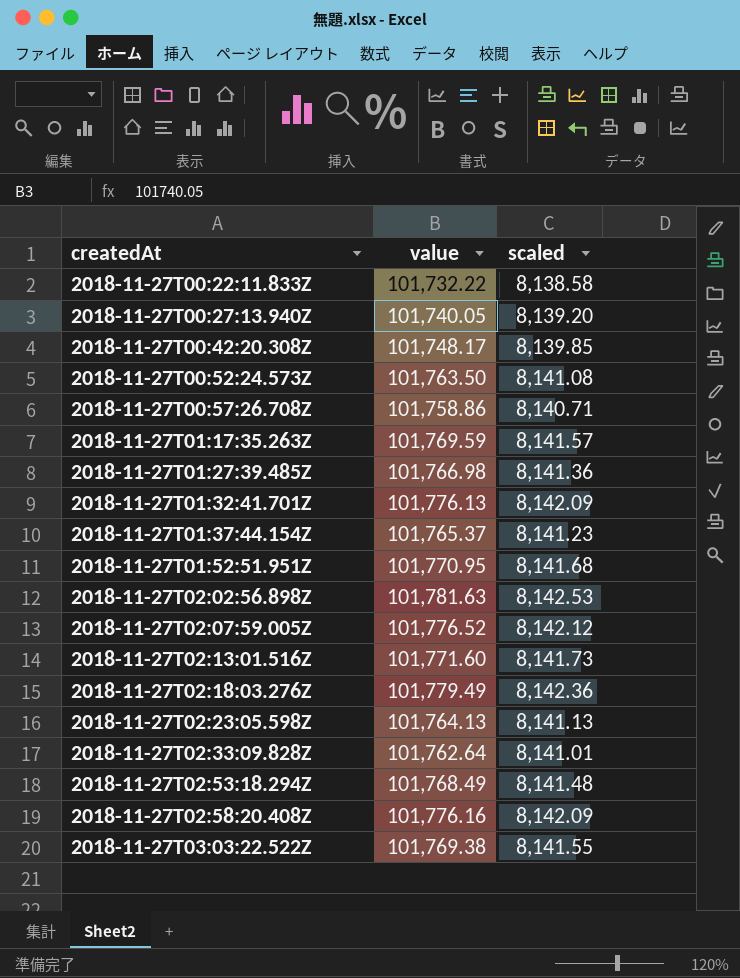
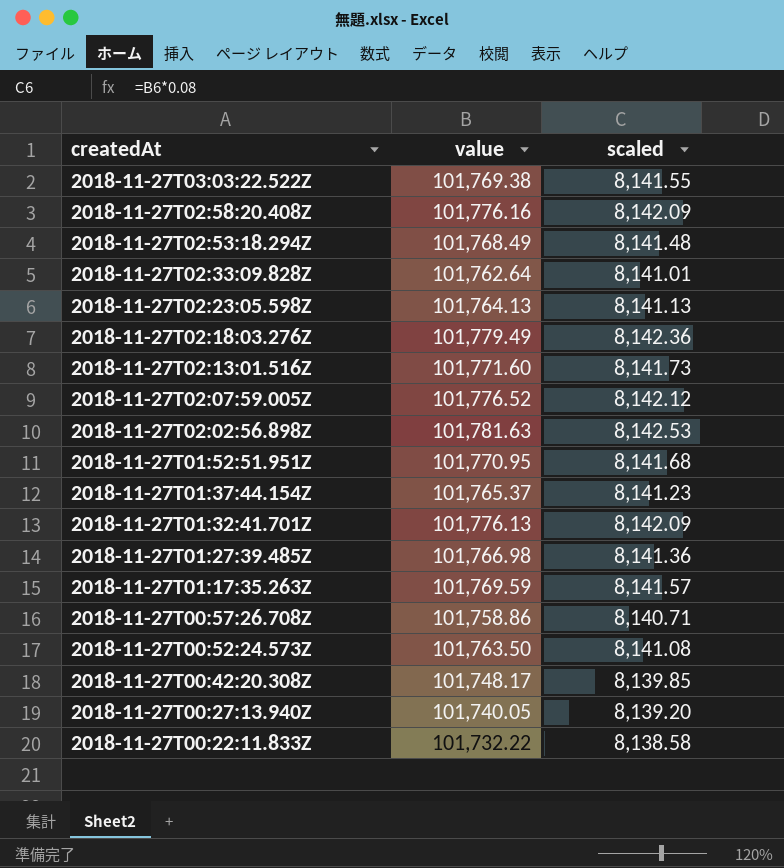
row order: createdAt ascending -> createdAt descending

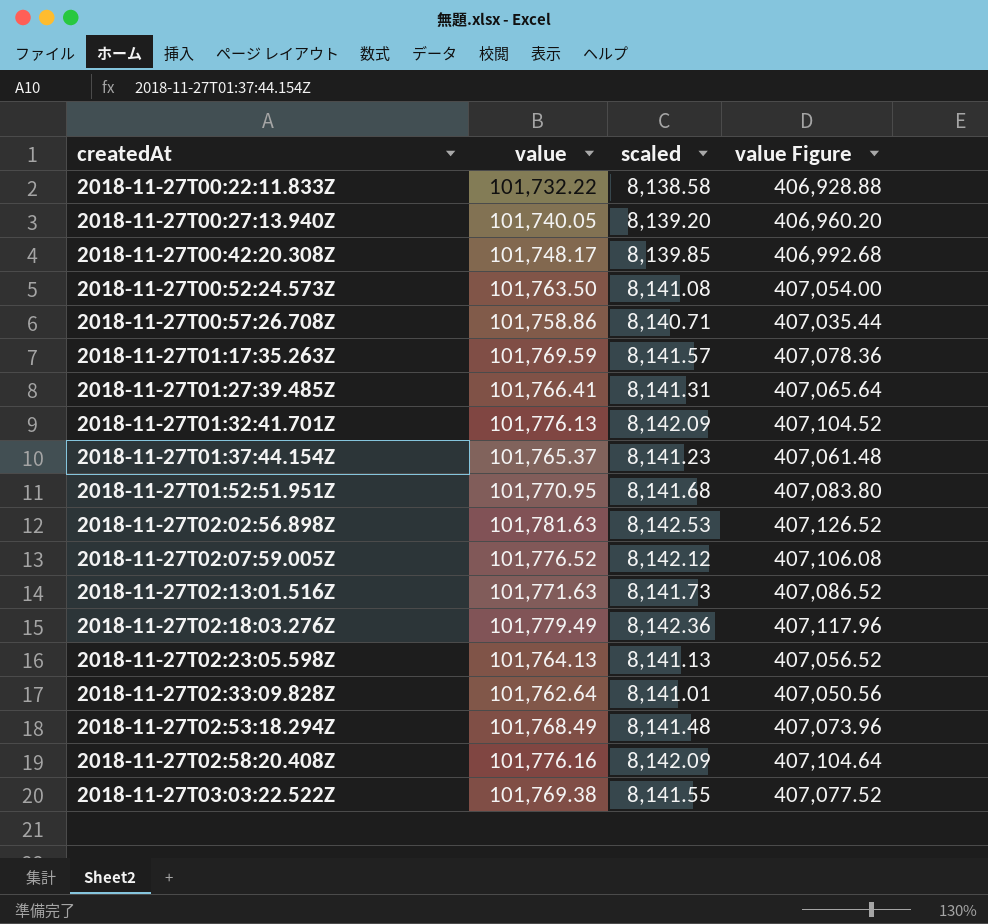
row order: createdAt descending -> createdAt ascending
column value Figure | formula: none -> [value] * 4
2018-11-27T01:27:39.485Z | value: 101,766.98 -> 101,766.41
2018-11-27T01:27:39.485Z | scaled: 8,141.36 -> 8,141.31
2018-11-27T02:13:01.516Z | value: 101,771.60 -> 101,771.63

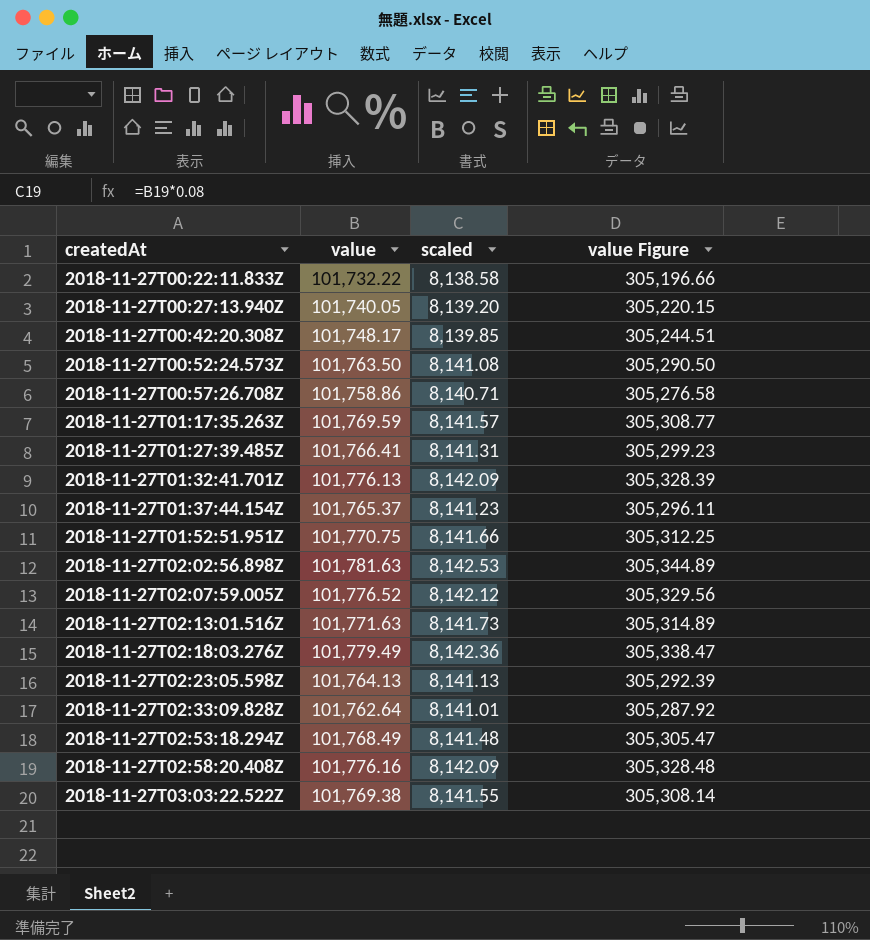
column value Figure | formula: [value] * 4 -> [value] * 3
2018-11-27T01:52:51.951Z | value: 101,770.95 -> 101,770.75
2018-11-27T01:52:51.951Z | scaled: 8,141.68 -> 8,141.66

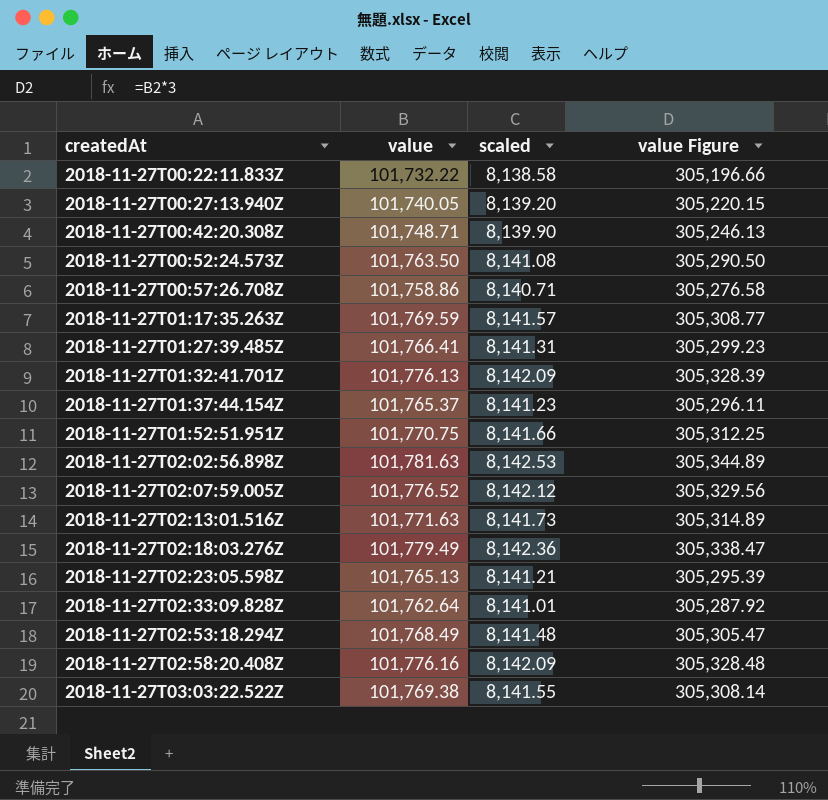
2018-11-27T00:42:20.308Z | value: 101,748.17 -> 101,748.71
2018-11-27T00:42:20.308Z | scaled: 8,139.85 -> 8,139.90
2018-11-27T00:42:20.308Z | value Figure: 305,244.51 -> 305,246.13
2018-11-27T02:23:05.598Z | value: 101,764.13 -> 101,765.13
2018-11-27T02:23:05.598Z | scaled: 8,141.13 -> 8,141.21
2018-11-27T02:23:05.598Z | value Figure: 305,292.39 -> 305,295.39

